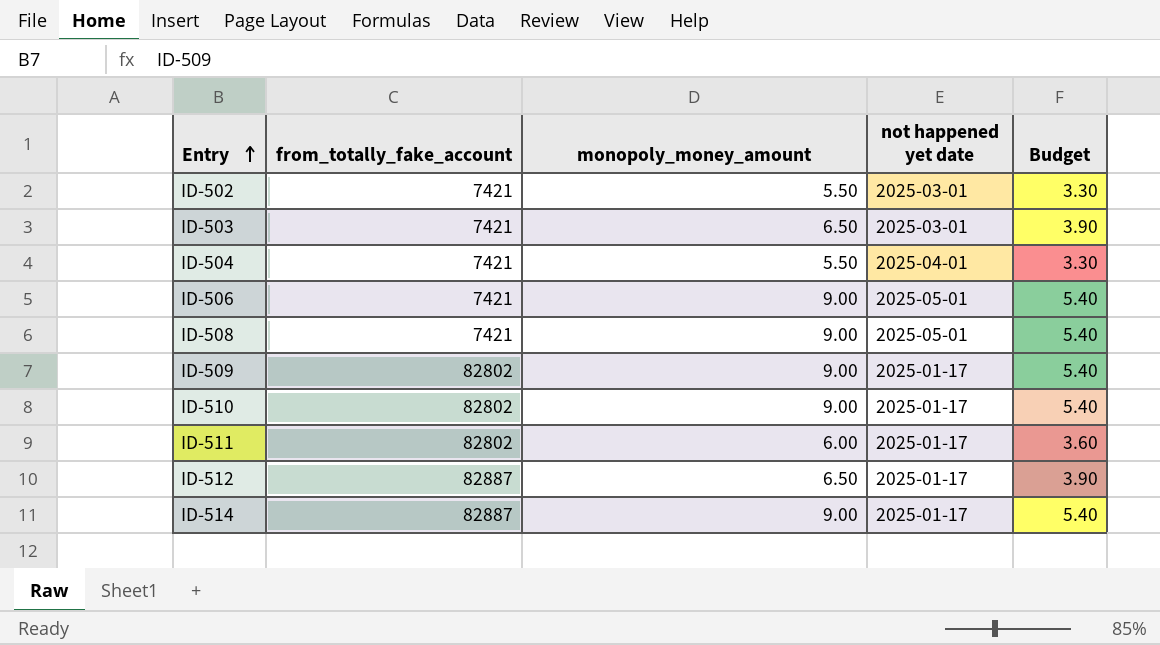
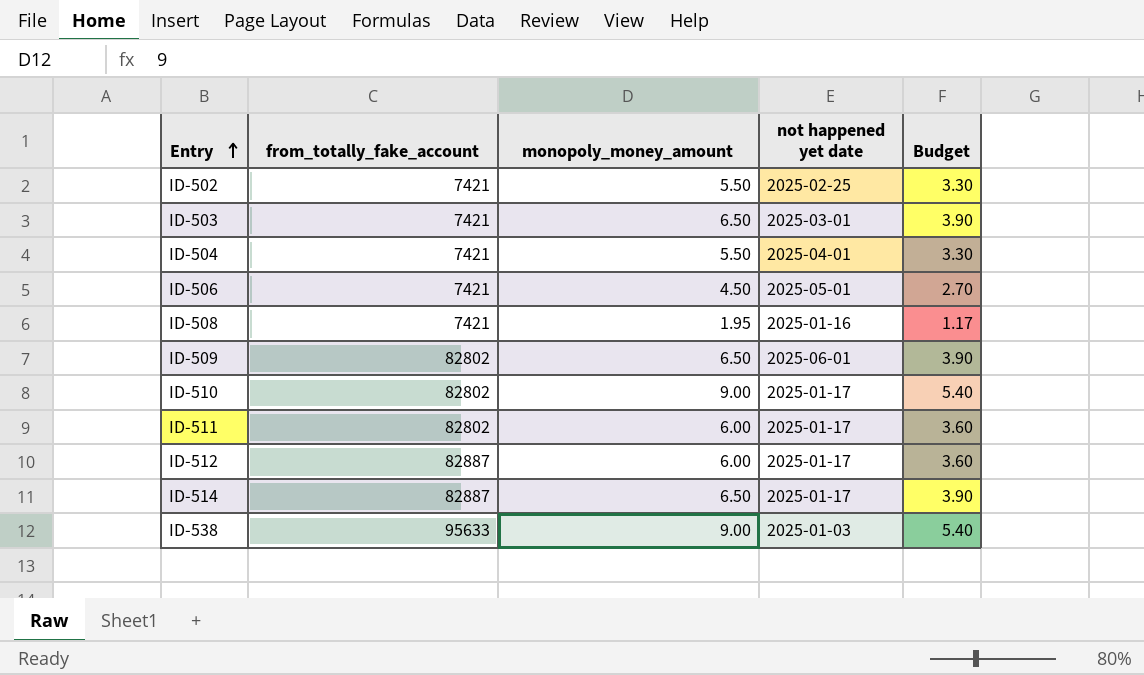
ID-502 | not happened yet date: 2025-03-01 -> 2025-02-25
ID-506 | monopoly_money_amount: 9.00 -> 4.50
ID-506 | Budget: 5.40 -> 2.70
ID-508 | monopoly_money_amount: 9.00 -> 1.95
ID-508 | not happened yet date: 2025-05-01 -> 2025-01-16
ID-508 | Budget: 5.40 -> 1.17
ID-509 | monopoly_money_amount: 9.00 -> 6.50
ID-509 | not happened yet date: 2025-01-17 -> 2025-06-01
ID-509 | Budget: 5.40 -> 3.90
ID-512 | monopoly_money_amount: 6.50 -> 6.00
ID-512 | Budget: 3.90 -> 3.60
ID-514 | monopoly_money_amount: 9.00 -> 6.50
ID-514 | Budget: 5.40 -> 3.90
row ID-538: none -> 95633 | 9.00 | 2025-01-03 | 5.40

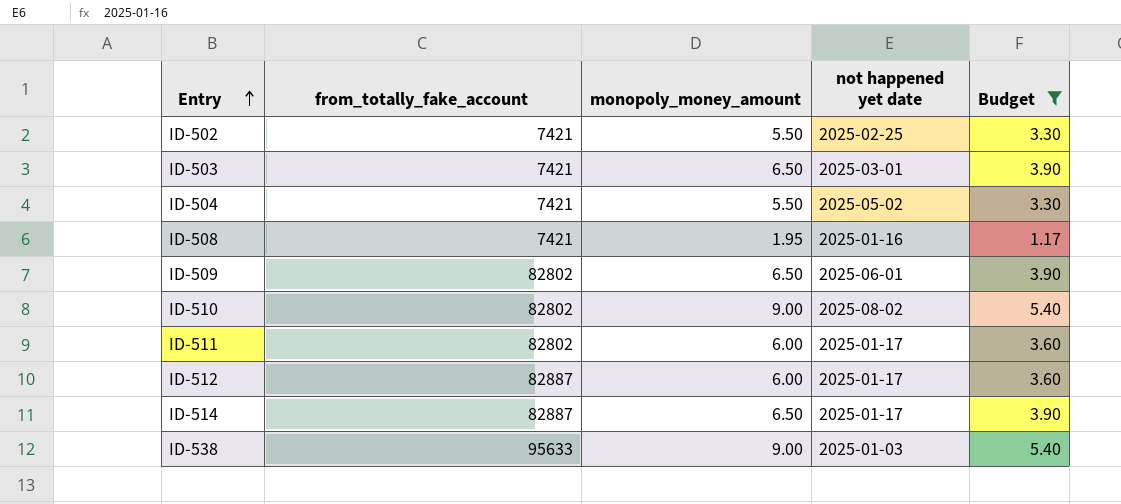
filter: none -> Budget != 2.70
ID-504 | not happened yet date: 2025-04-01 -> 2025-05-02
ID-510 | not happened yet date: 2025-01-17 -> 2025-08-02

